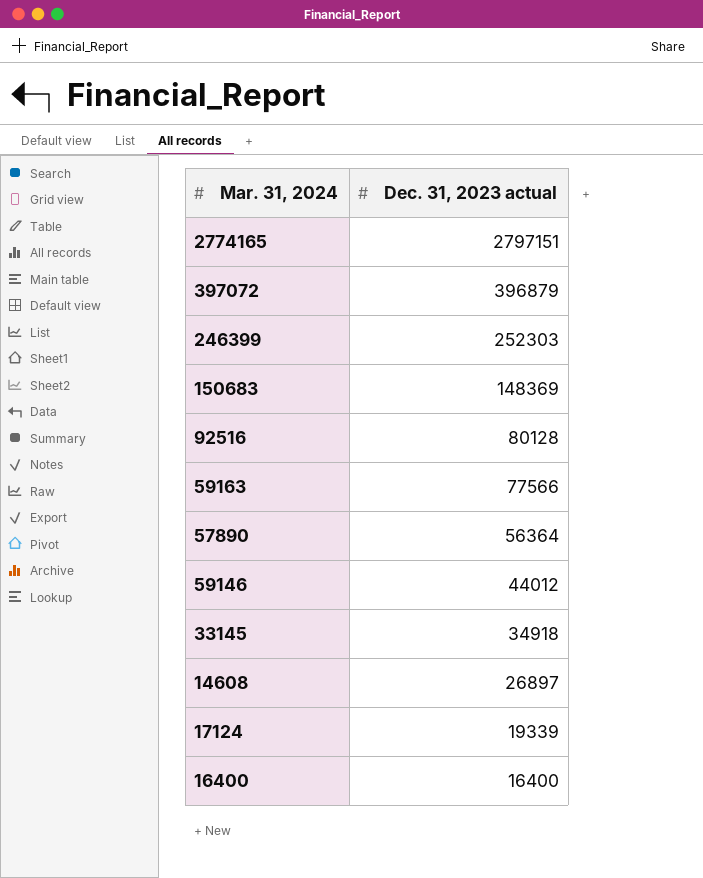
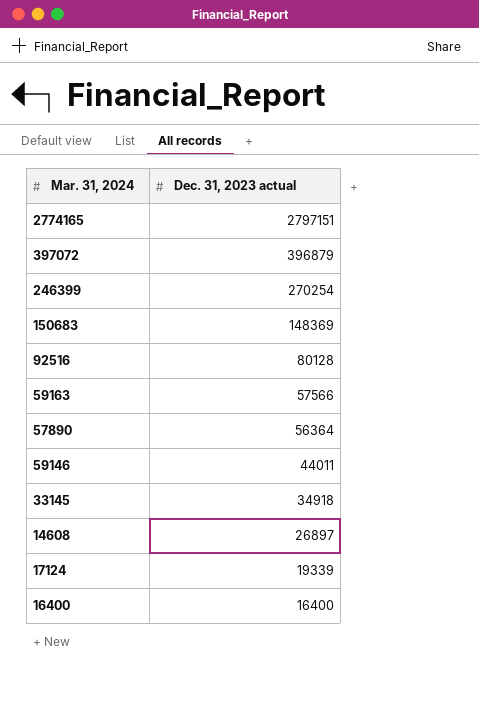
246399 | Dec. 31, 2023 actual: 252303 -> 270254
59163 | Dec. 31, 2023 actual: 77566 -> 57566
59146 | Dec. 31, 2023 actual: 44012 -> 44011

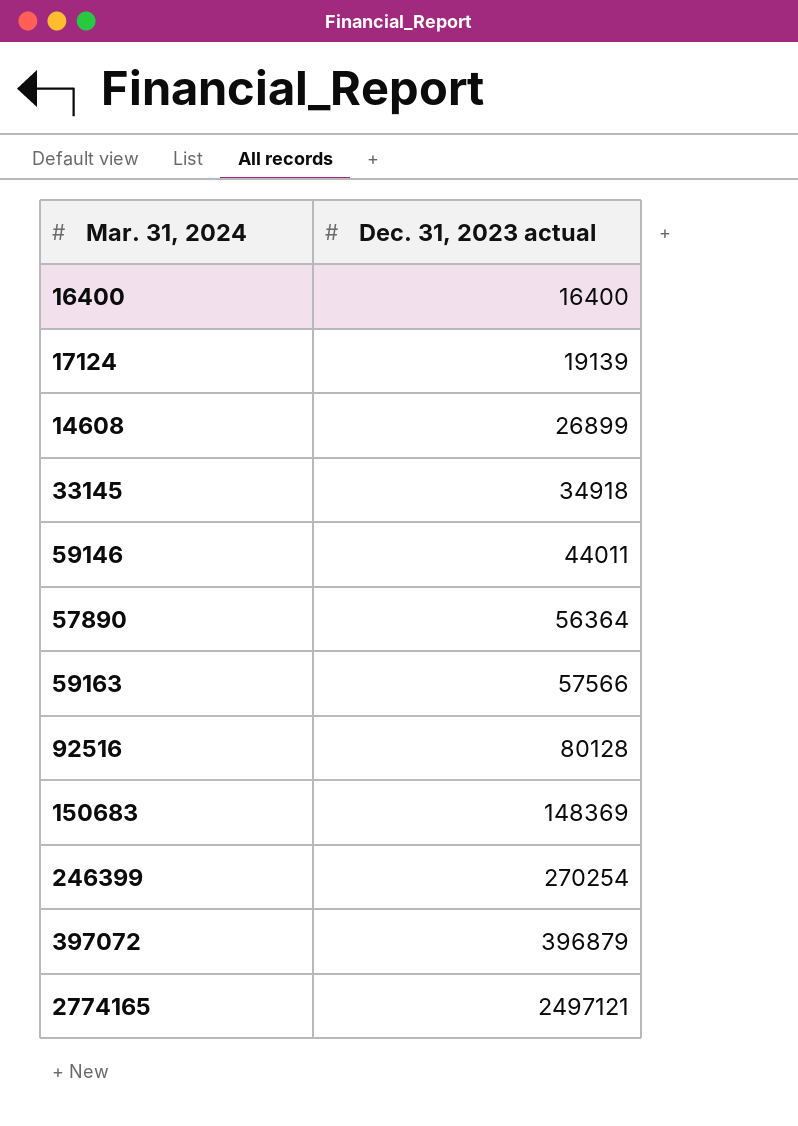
row order: Dec. 31, 2023 actual descending -> Dec. 31, 2023 actual ascending
17124 | Dec. 31, 2023 actual: 19339 -> 19139
14608 | Dec. 31, 2023 actual: 26897 -> 26899
2774165 | Dec. 31, 2023 actual: 2797151 -> 2497121

